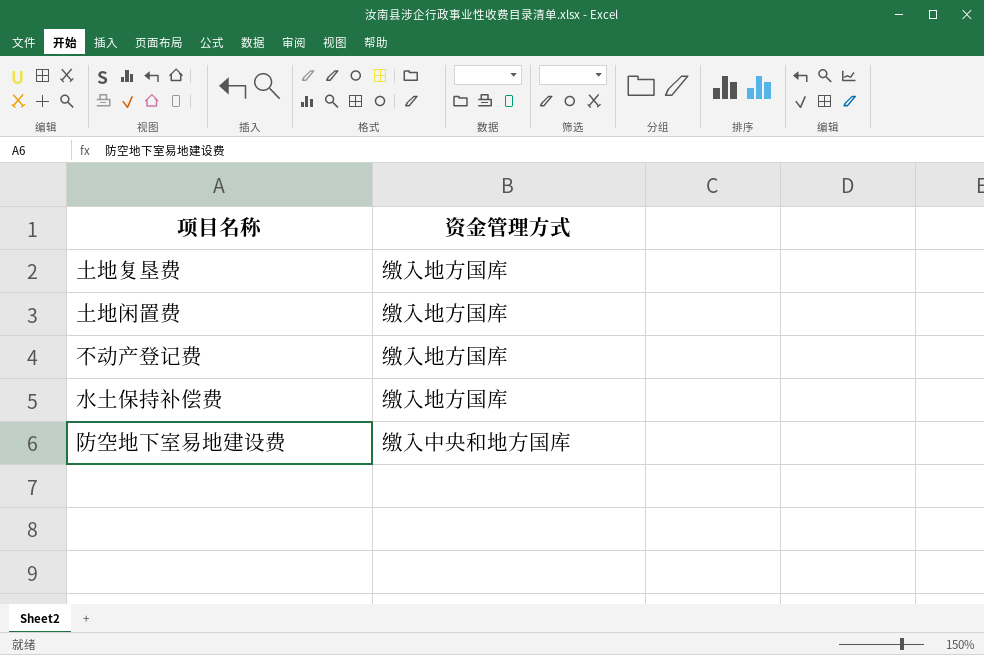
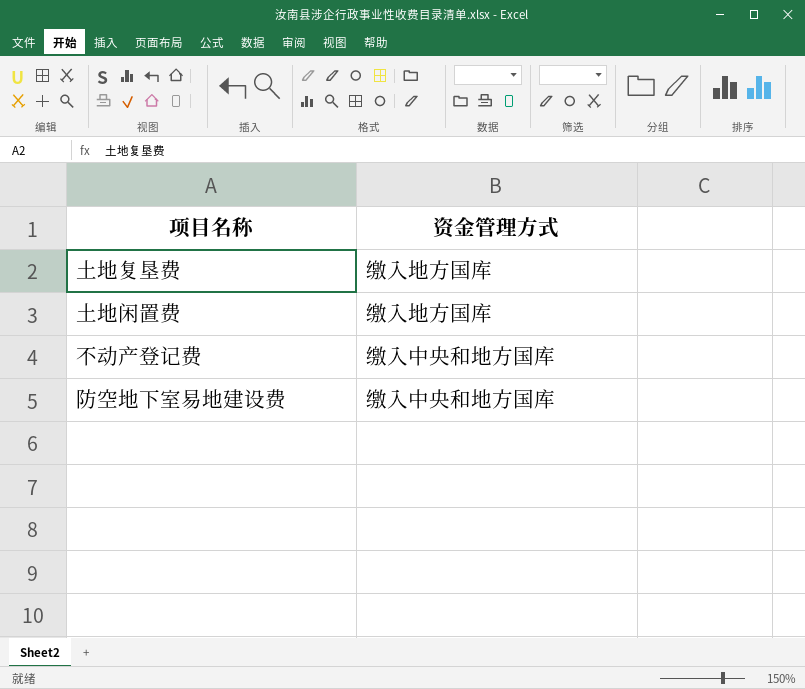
row 水土保持补偿费: 缴入地方国库 -> none
不动产登记费 | 资金管理方式: 缴入地方国库 -> 缴入中央和地方国库

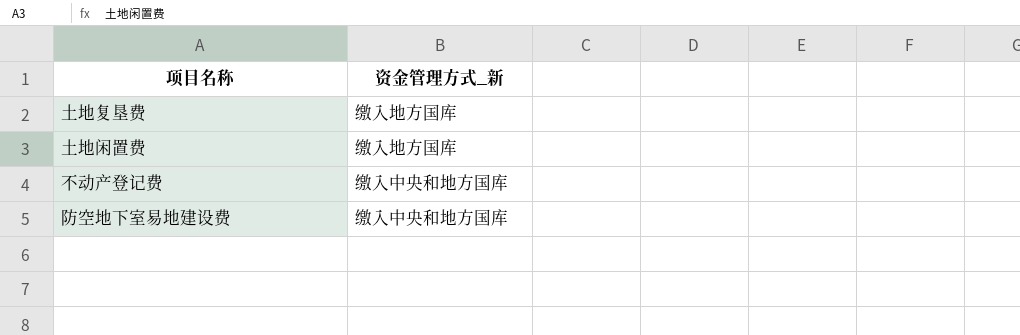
column name: 资金管理方式 -> 资金管理方式_新

